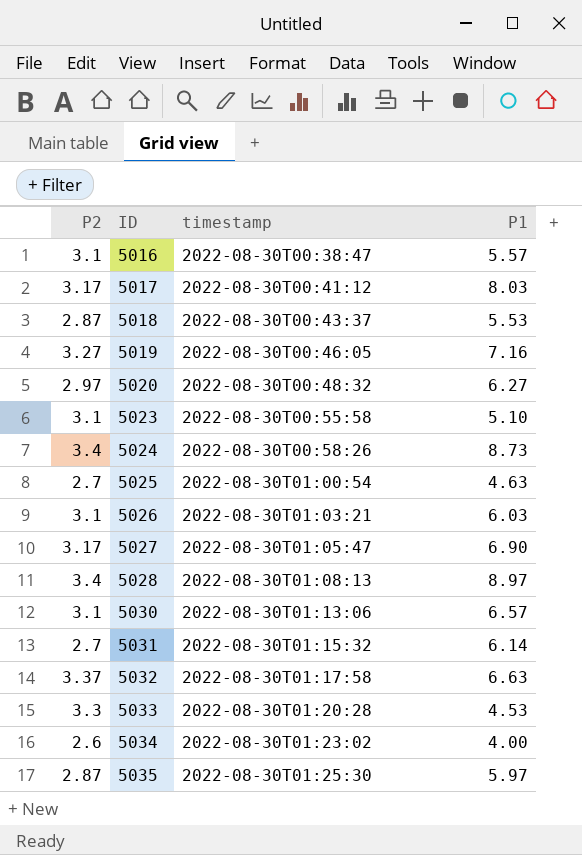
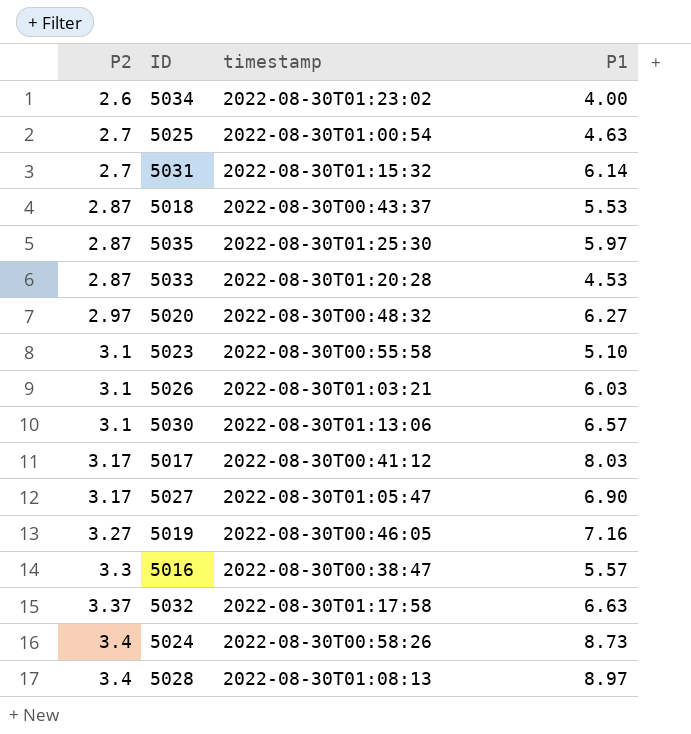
row order: ID ascending -> P2 ascending
5033 | P2: 3.3 -> 2.87
5016 | P2: 3.1 -> 3.3

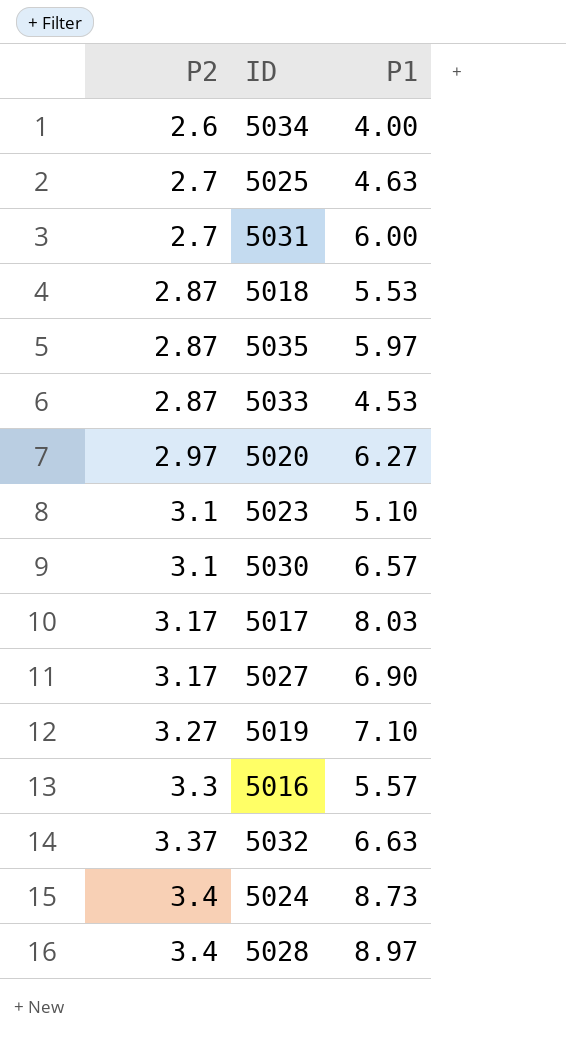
column timestamp | position: 3 -> none
row 5026: 3.1 | 2022-08-30T01:03:21 | 6.03 -> none
5031 | P1: 6.14 -> 6.00
5019 | P1: 7.16 -> 7.10

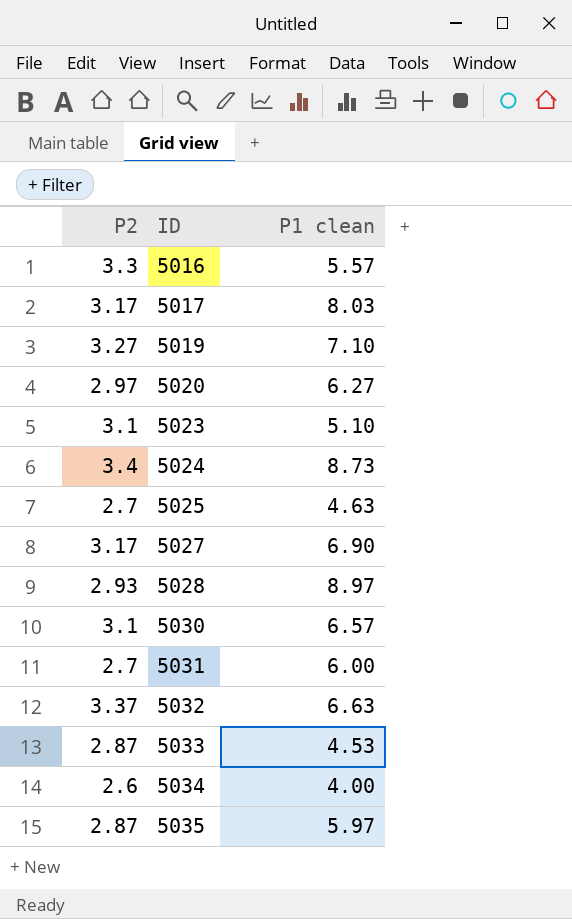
row order: P2 ascending -> ID ascending
column name: P1 -> P1 clean
row 5018: 2.87 | 5.53 -> none
5028 | P2: 3.4 -> 2.93

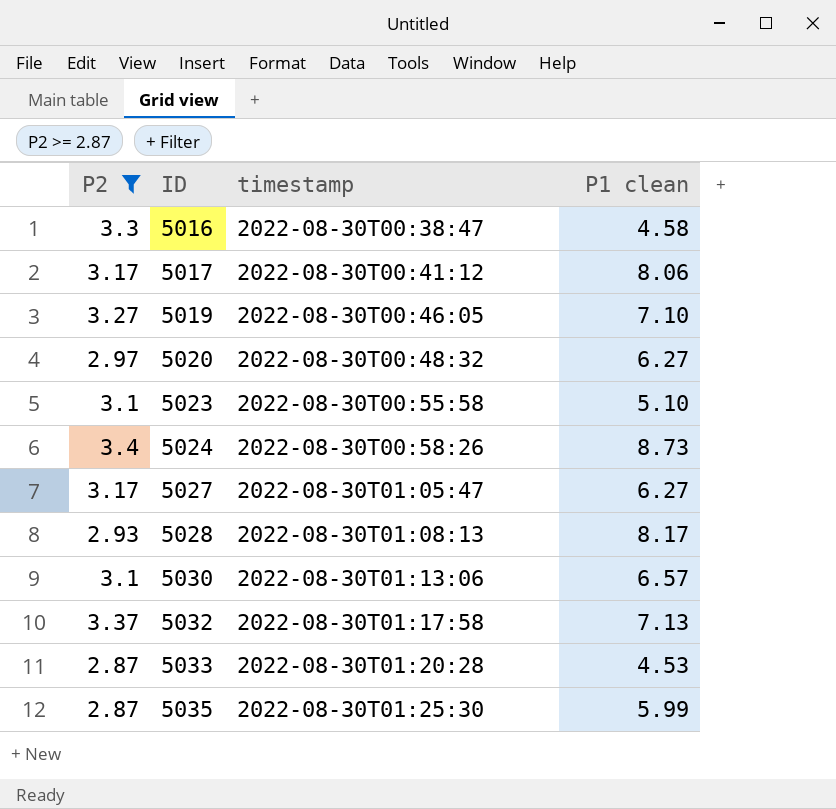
filter: none -> P2 >= 2.87
column timestamp | position: none -> 3
5016 | P1 clean: 5.57 -> 4.58
5017 | P1 clean: 8.03 -> 8.06
5027 | P1 clean: 6.90 -> 6.27
5028 | P1 clean: 8.97 -> 8.17
5032 | P1 clean: 6.63 -> 7.13
5035 | P1 clean: 5.97 -> 5.99

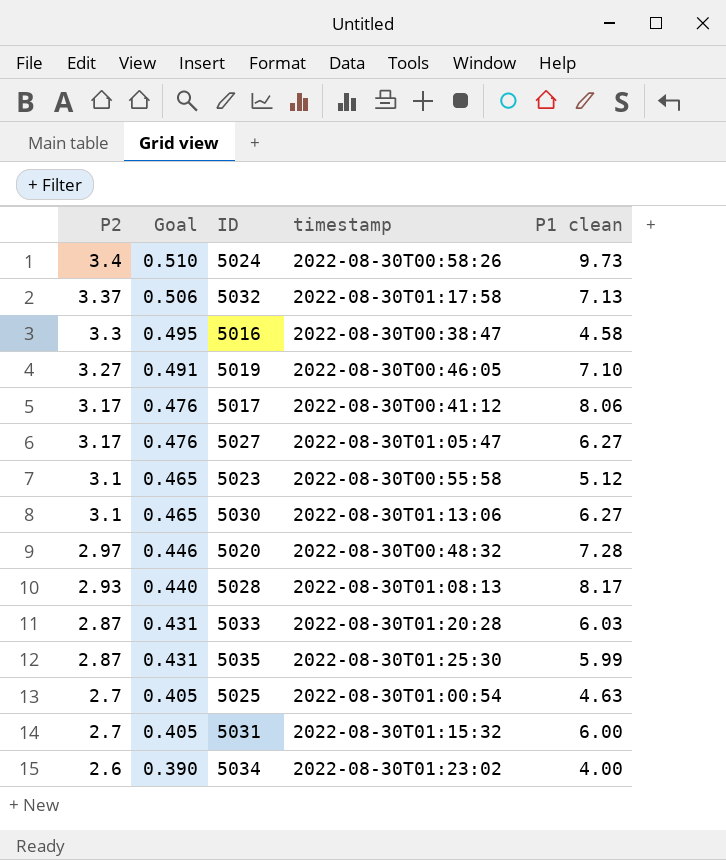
filter: P2 >= 2.87 -> none
row order: ID ascending -> P2 descending
column Goal | formula: none -> [P2] * 0.15
5024 | P1 clean: 8.73 -> 9.73
5023 | P1 clean: 5.10 -> 5.12
5030 | P1 clean: 6.57 -> 6.27
5020 | P1 clean: 6.27 -> 7.28
5033 | P1 clean: 4.53 -> 6.03

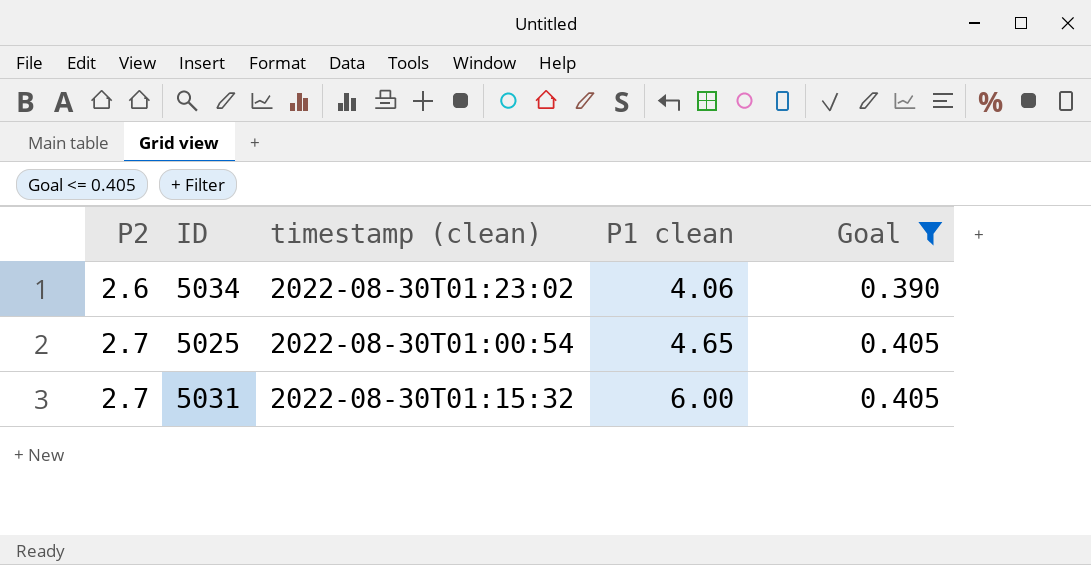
filter: none -> Goal <= 0.405
row order: P2 descending -> P2 ascending
column name: timestamp -> timestamp (clean)
column Goal | position: 2 -> 5
5034 | P1 clean: 4.00 -> 4.06
5025 | P1 clean: 4.63 -> 4.65

